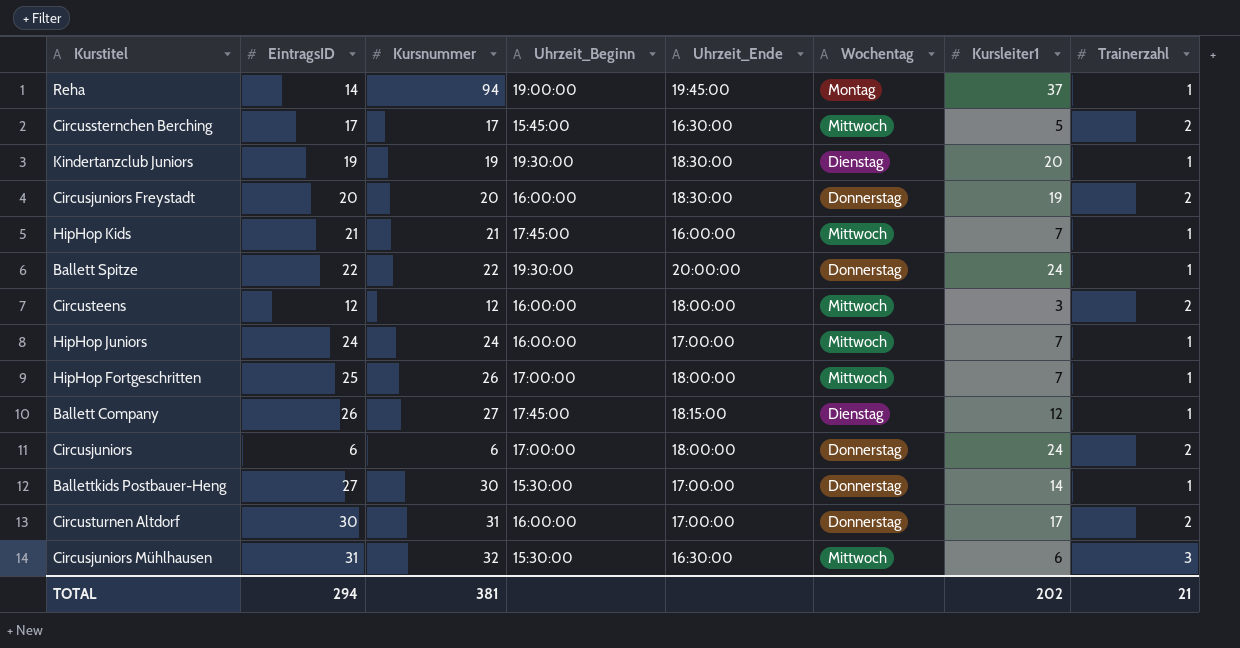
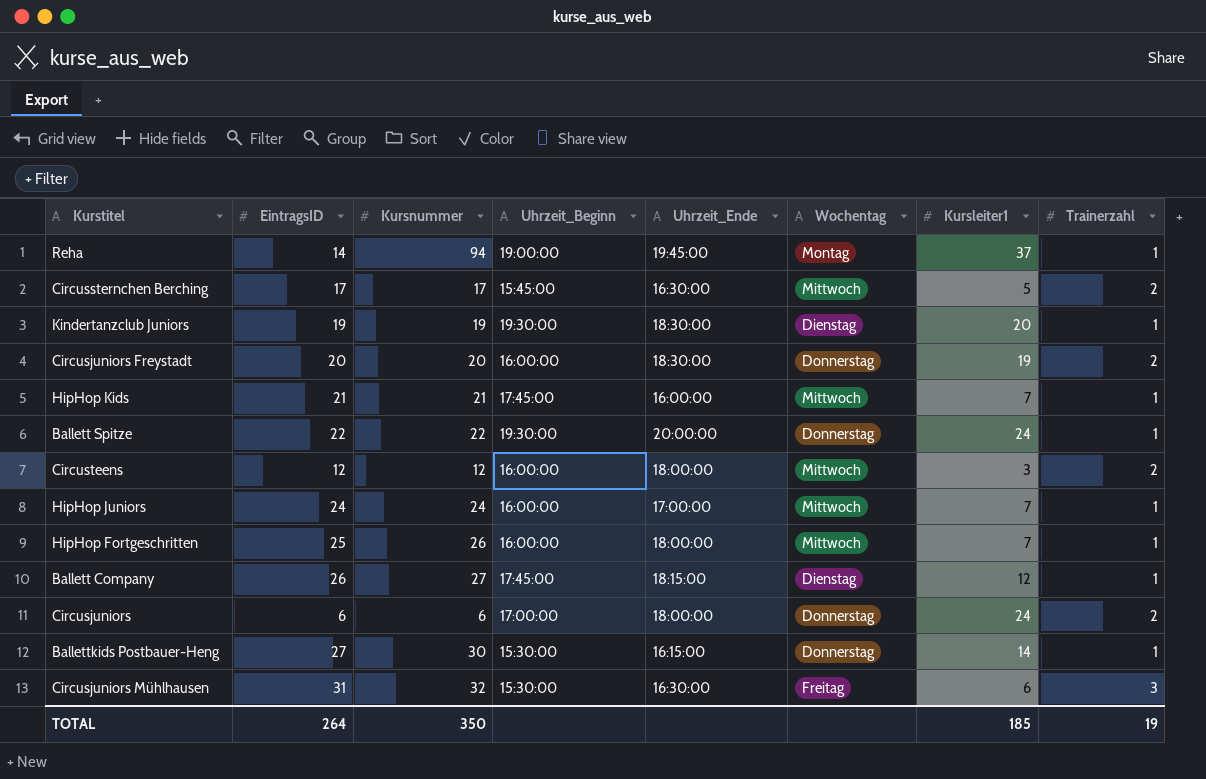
row Circusturnen Altdorf: 30 | 31 | 16:00:00 | 17:00:00 | Donnerstag | 17 | 2 -> none
HipHop Fortgeschritten | Uhrzeit_Beginn: 17:00:00 -> 16:00:00
Ballettkids Postbauer-Heng | Uhrzeit_Ende: 17:00:00 -> 16:15:00
Circusjuniors Mühlhausen | Wochentag: Mittwoch -> Freitag
TOTAL | EintragsID: 294 -> 264
TOTAL | Kursnummer: 381 -> 350
TOTAL | Kursleiter1: 202 -> 185
TOTAL | Trainerzahl: 21 -> 19

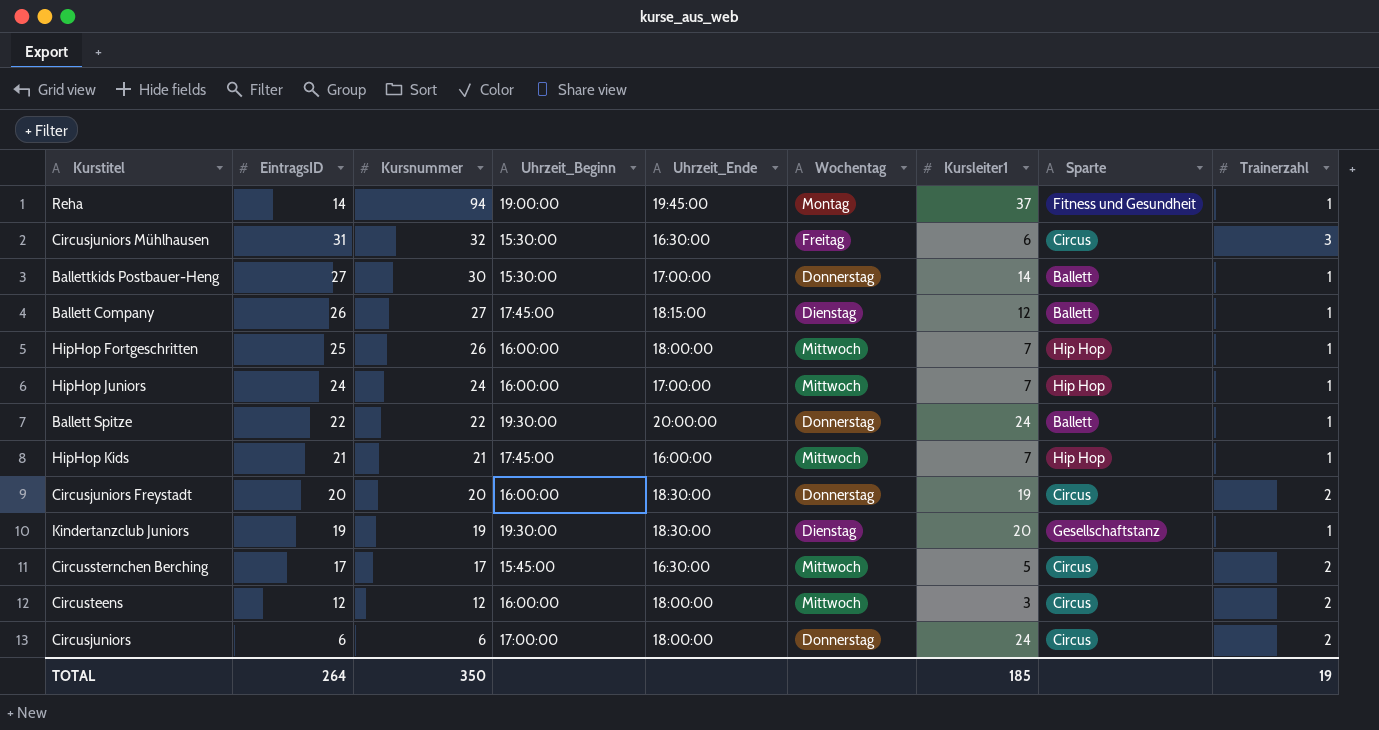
row order: none -> Kursnummer descending
column Sparte | position: none -> 8
Ballettkids Postbauer-Heng | Uhrzeit_Ende: 16:15:00 -> 17:00:00

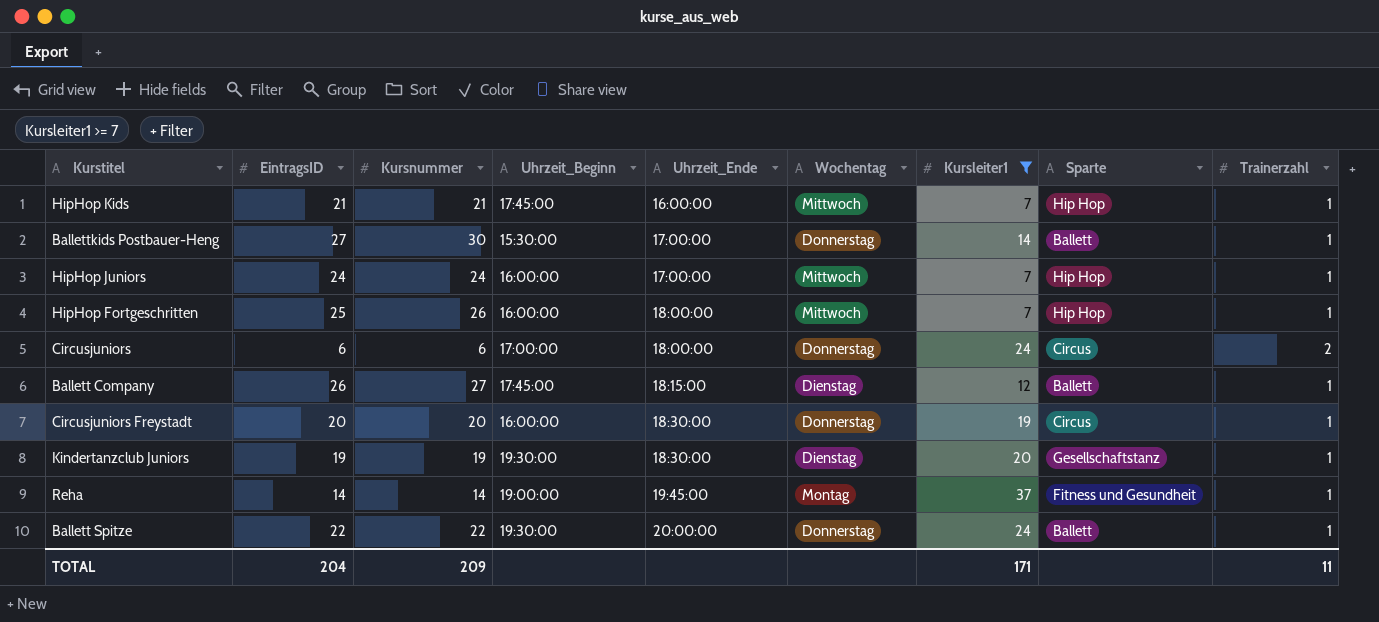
filter: none -> Kursleiter1 >= 7
row order: Kursnummer descending -> Uhrzeit_Ende ascending
Circusjuniors Freystadt | Trainerzahl: 2 -> 1
Reha | Kursnummer: 94 -> 14
TOTAL | EintragsID: 264 -> 204
TOTAL | Kursnummer: 350 -> 209
TOTAL | Kursleiter1: 185 -> 171
TOTAL | Trainerzahl: 19 -> 11

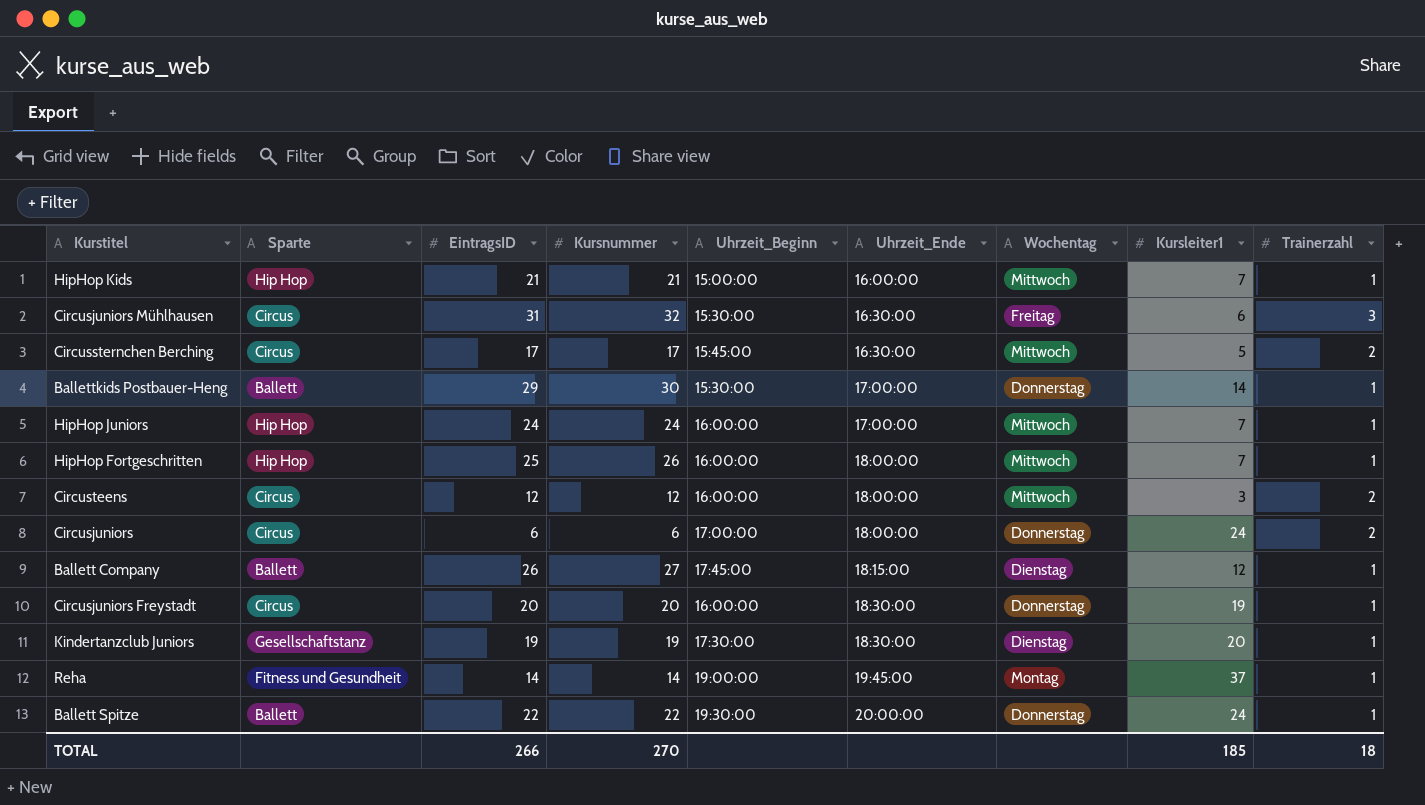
filter: Kursleiter1 >= 7 -> none
column Sparte | position: 8 -> 2
HipHop Kids | Uhrzeit_Beginn: 17:45:00 -> 15:00:00
Ballettkids Postbauer-Heng | EintragsID: 27 -> 29
Kindertanzclub Juniors | Uhrzeit_Beginn: 19:30:00 -> 17:30:00
TOTAL | EintragsID: 204 -> 266
TOTAL | Kursnummer: 209 -> 270
TOTAL | Kursleiter1: 171 -> 185
TOTAL | Trainerzahl: 11 -> 18

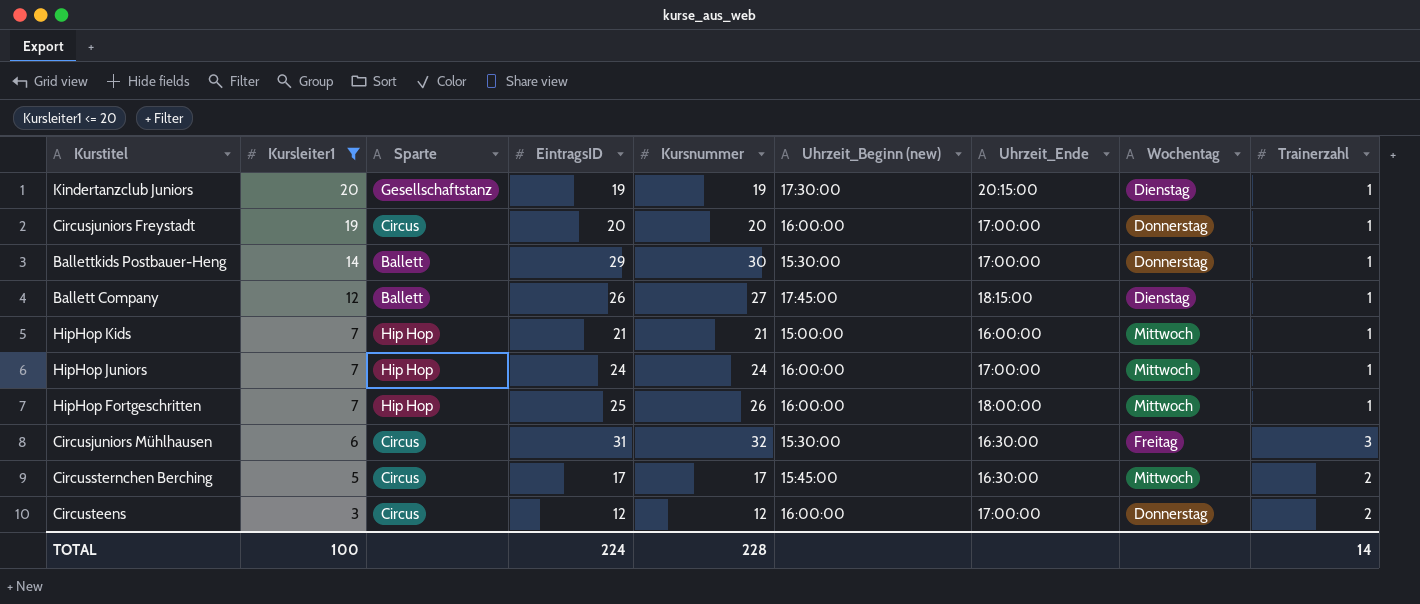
filter: none -> Kursleiter1 <= 20
row order: Uhrzeit_Ende ascending -> Kursleiter1 descending
column Kursleiter1 | position: 8 -> 2
column name: Uhrzeit_Beginn -> Uhrzeit_Beginn (new)
Kindertanzclub Juniors | Uhrzeit_Ende: 18:30:00 -> 20:15:00
Circusjuniors Freystadt | Uhrzeit_Ende: 18:30:00 -> 17:00:00
Circusteens | Uhrzeit_Ende: 18:00:00 -> 17:00:00
Circusteens | Wochentag: Mittwoch -> Donnerstag
TOTAL | Kursleiter1: 185 -> 100
TOTAL | EintragsID: 266 -> 224
TOTAL | Kursnummer: 270 -> 228
TOTAL | Trainerzahl: 18 -> 14

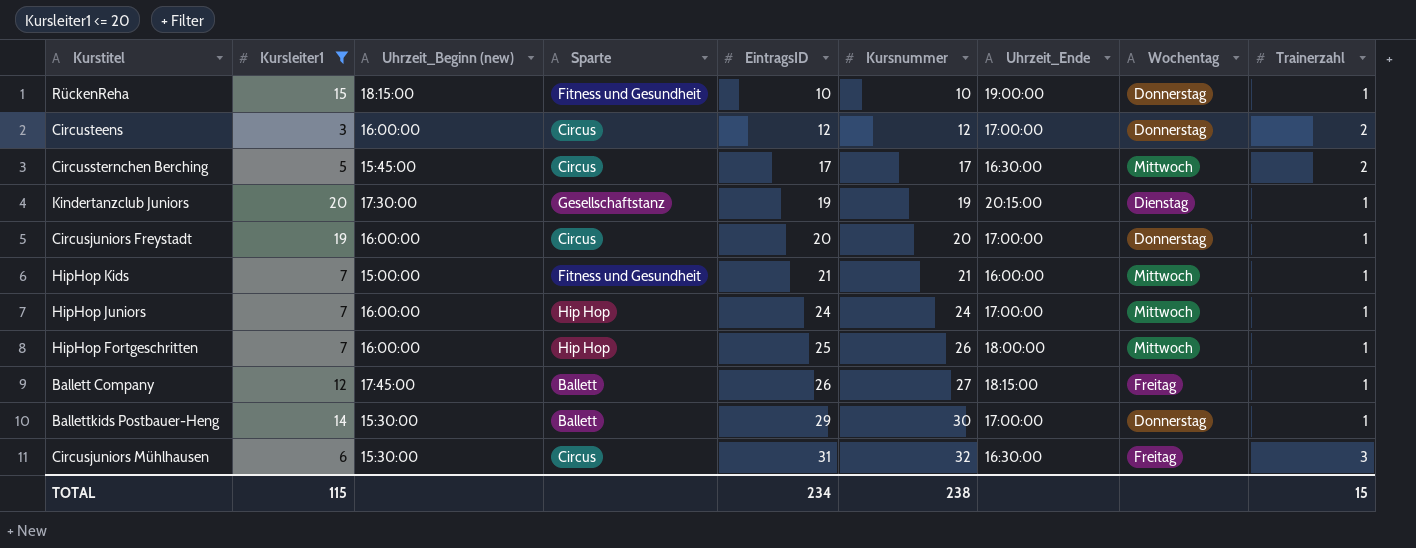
row order: Kursleiter1 descending -> EintragsID ascending
column Uhrzeit_Beginn (new) | position: 6 -> 3
row RückenReha: none -> 15 | 18:15:00 | Fitness und Gesundheit | 10 | 10 | 19:00:00 | Donnerstag | 1
HipHop Kids | Sparte: Hip Hop -> Fitness und Gesundheit
Ballett Company | Wochentag: Dienstag -> Freitag
TOTAL | Kursleiter1: 100 -> 115
TOTAL | EintragsID: 224 -> 234
TOTAL | Kursnummer: 228 -> 238
TOTAL | Trainerzahl: 14 -> 15

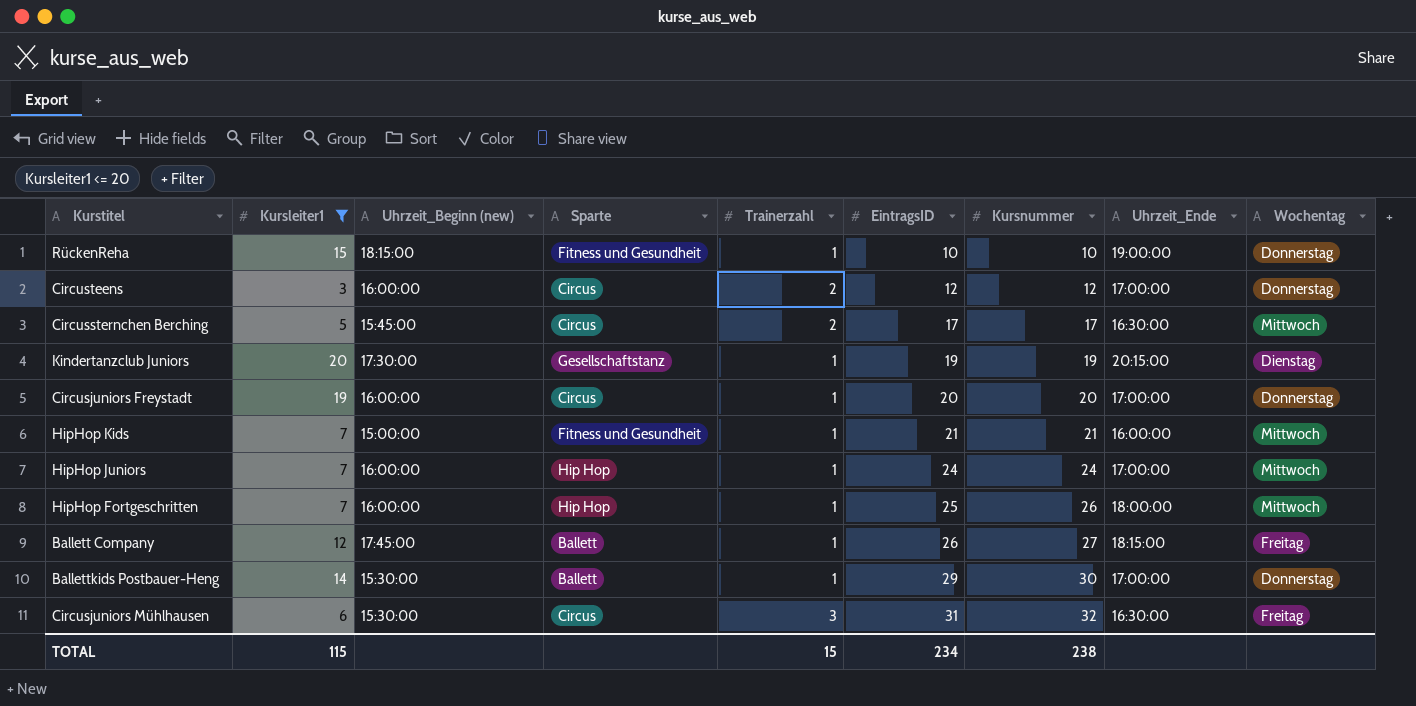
column Trainerzahl | position: 9 -> 5

